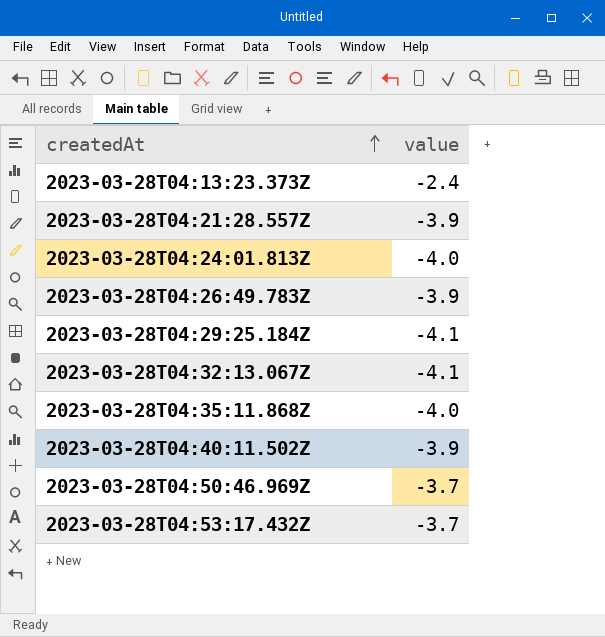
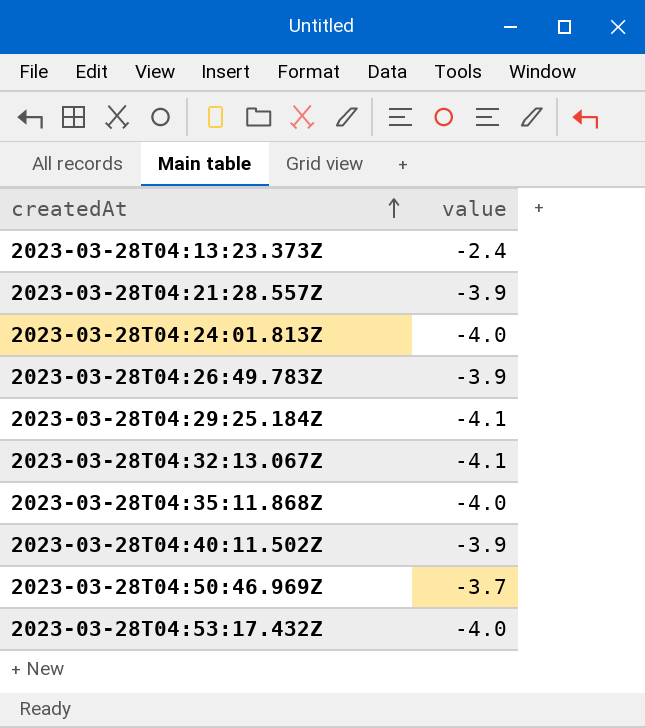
2023-03-28T04:53:17.432Z | value: -3.7 -> -4.0

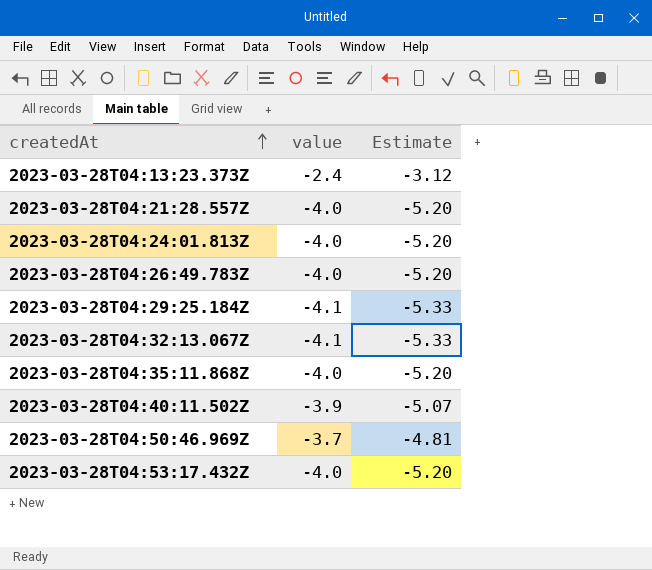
column Estimate | formula: none -> [value] * 1.3
2023-03-28T04:21:28.557Z | value: -3.9 -> -4.0
2023-03-28T04:26:49.783Z | value: -3.9 -> -4.0

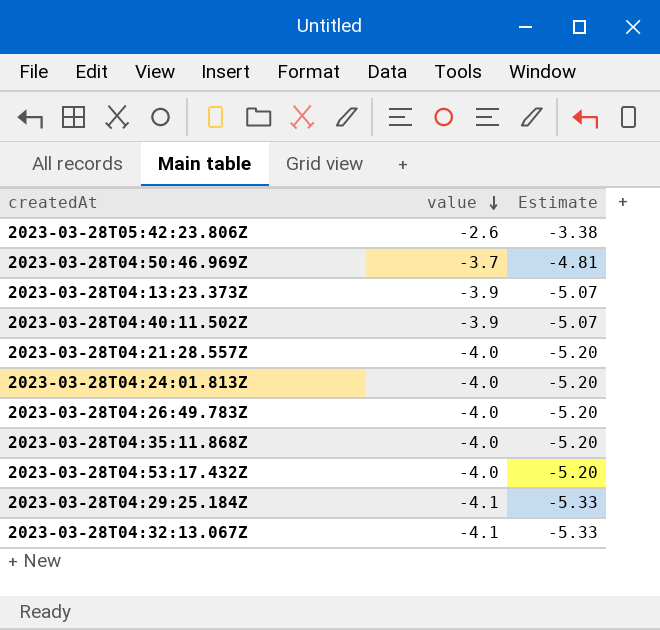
row order: createdAt ascending -> value descending
row 2023-03-28T05:42:23.806Z: none -> -2.6 | -3.38
2023-03-28T04:13:23.373Z | value: -2.4 -> -3.9
2023-03-28T04:13:23.373Z | Estimate: -3.12 -> -5.07

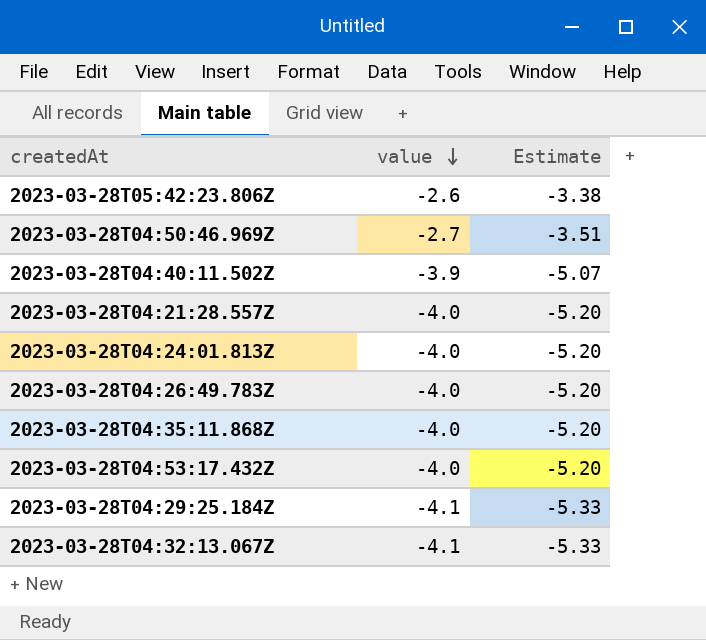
row 2023-03-28T04:13:23.373Z: -3.9 | -5.07 -> none
2023-03-28T04:50:46.969Z | value: -3.7 -> -2.7
2023-03-28T04:50:46.969Z | Estimate: -4.81 -> -3.51

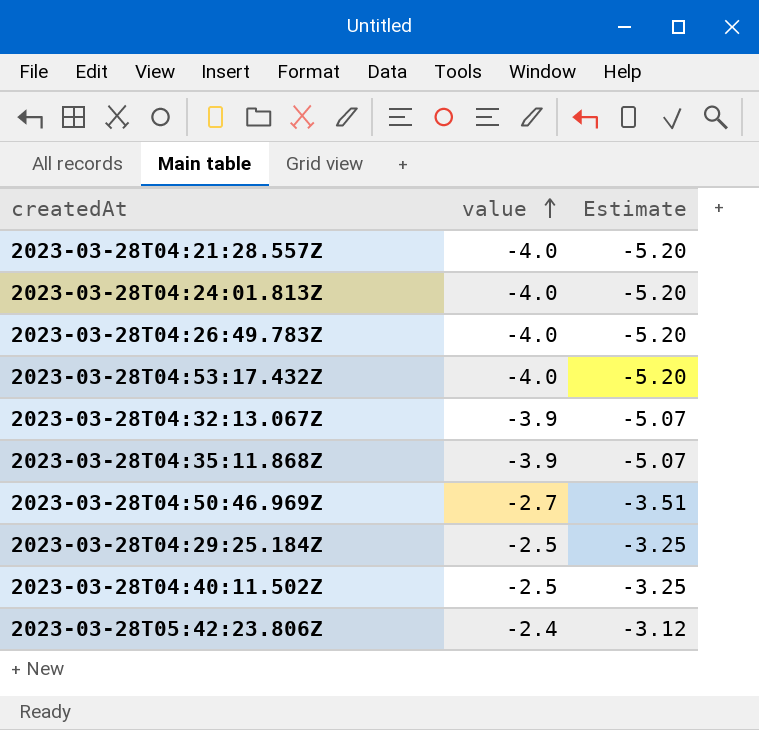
row order: value descending -> value ascending
2023-03-28T04:32:13.067Z | value: -4.1 -> -3.9
2023-03-28T04:32:13.067Z | Estimate: -5.33 -> -5.07
2023-03-28T04:35:11.868Z | value: -4.0 -> -3.9
2023-03-28T04:35:11.868Z | Estimate: -5.20 -> -5.07
2023-03-28T04:29:25.184Z | value: -4.1 -> -2.5
2023-03-28T04:29:25.184Z | Estimate: -5.33 -> -3.25
2023-03-28T04:40:11.502Z | value: -3.9 -> -2.5
2023-03-28T04:40:11.502Z | Estimate: -5.07 -> -3.25
2023-03-28T05:42:23.806Z | value: -2.6 -> -2.4
2023-03-28T05:42:23.806Z | Estimate: -3.38 -> -3.12

